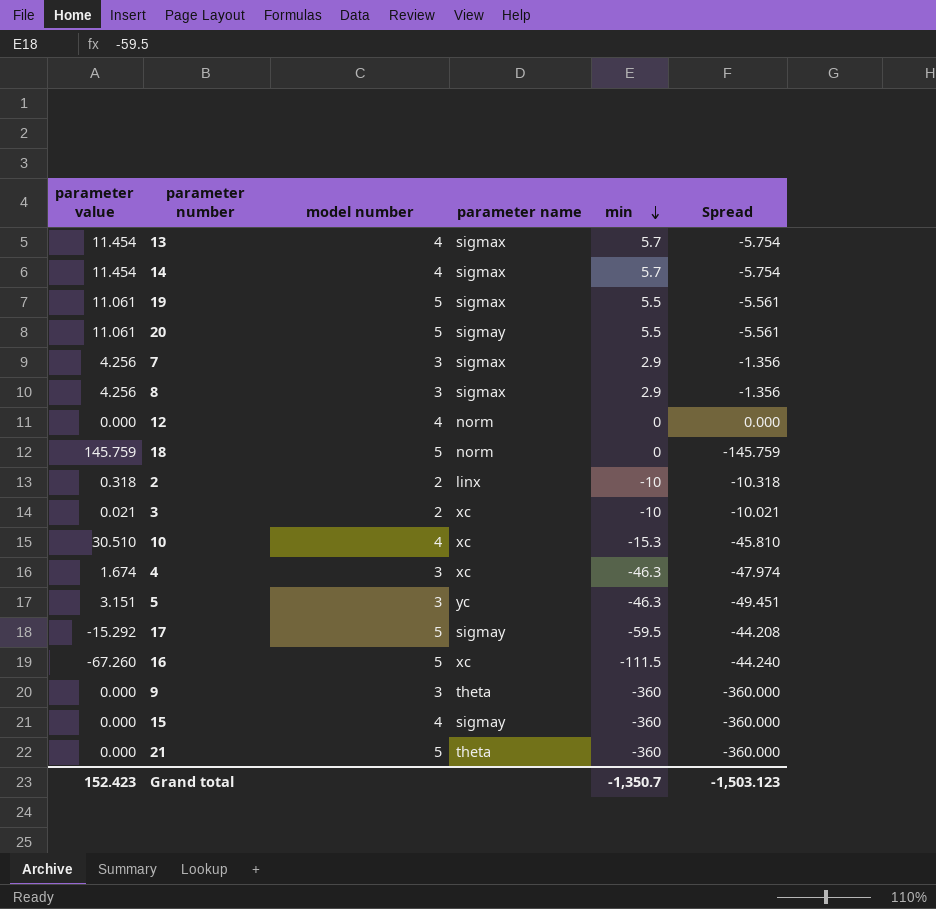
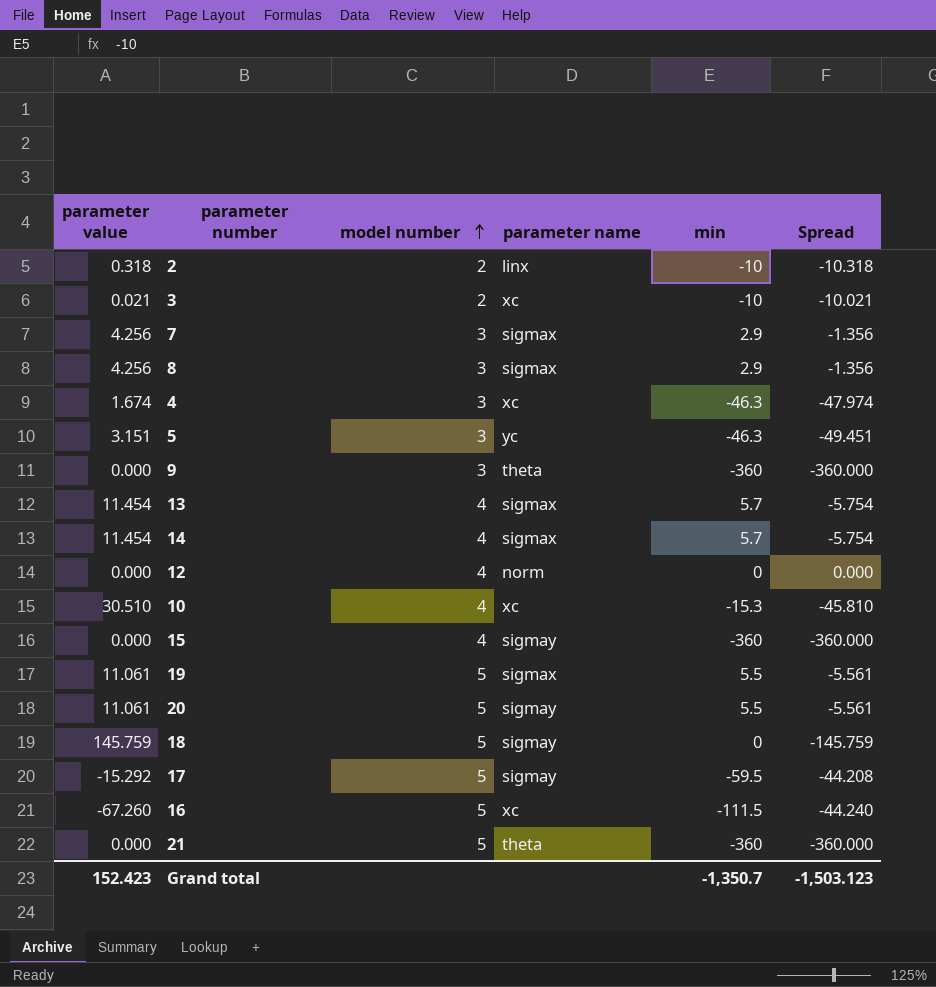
row order: min descending -> model number ascending
18 | parameter name: norm -> sigmay

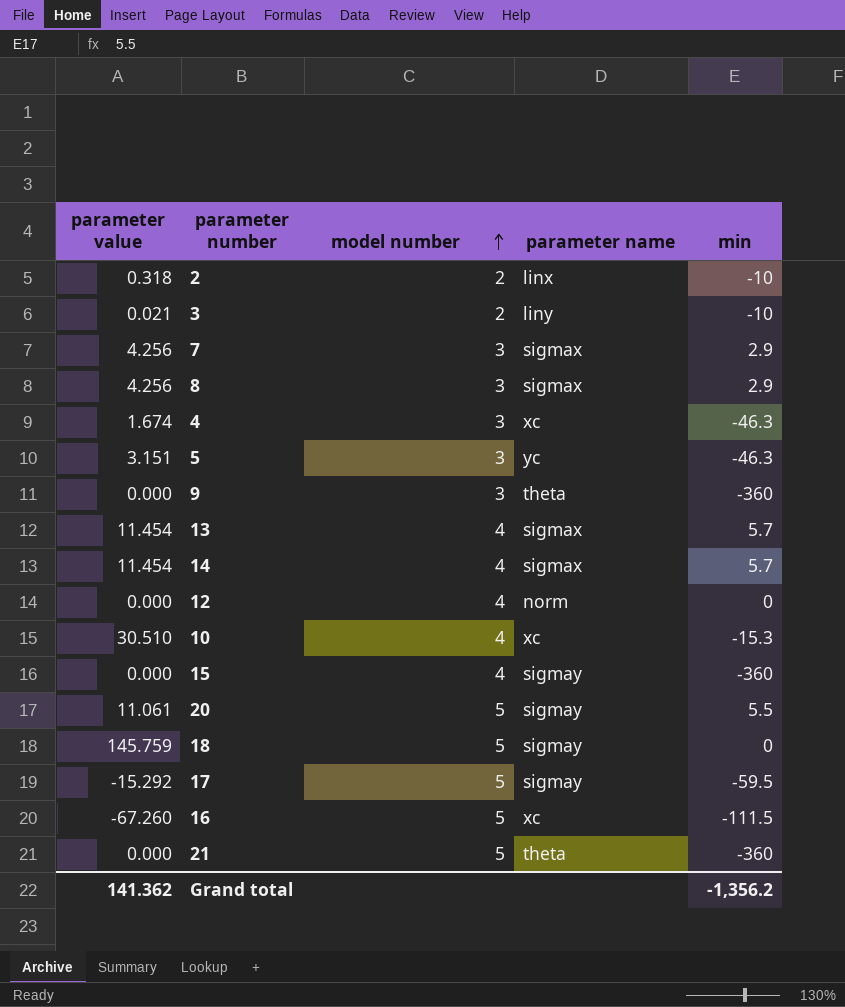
column Spread | formula: [min] - [parameter value] -> none
row 19: 11.061 | 5 | sigmax | 5.5 | -5.561 -> none
3 | parameter name: xc -> liny
Grand total | parameter value: 152.423 -> 141.362
Grand total | min: -1,350.7 -> -1,356.2

